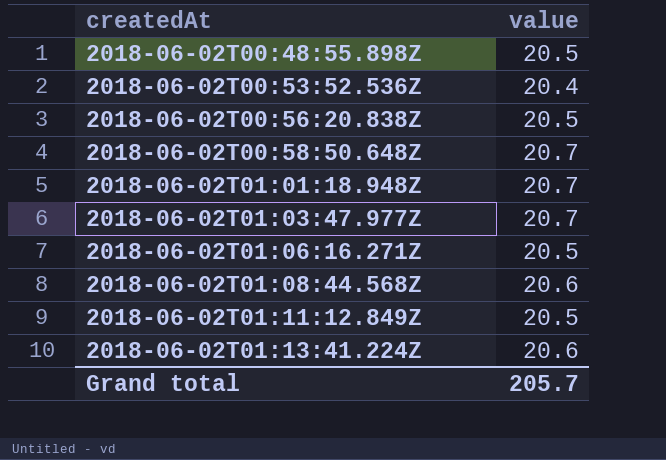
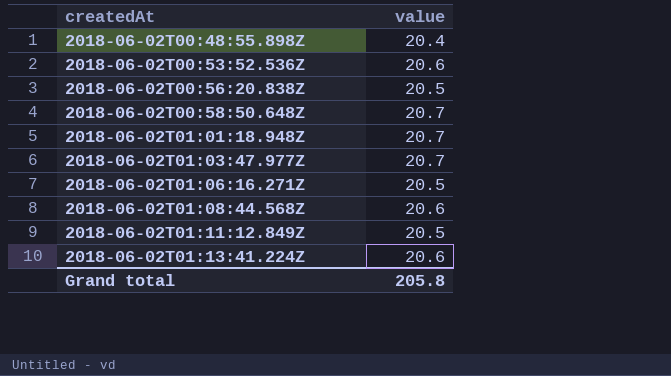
2018-06-02T00:48:55.898Z | value: 20.5 -> 20.4
2018-06-02T00:53:52.536Z | value: 20.4 -> 20.6
Grand total | value: 205.7 -> 205.8

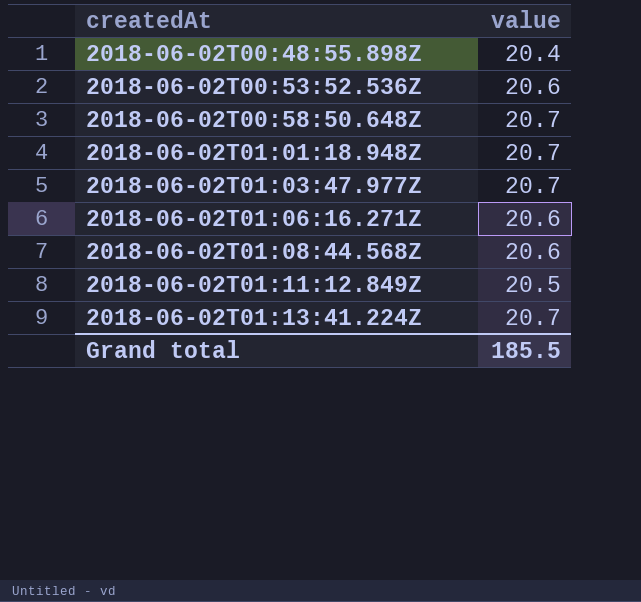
row 2018-06-02T00:56:20.838Z: 20.5 -> none
2018-06-02T01:06:16.271Z | value: 20.5 -> 20.6
2018-06-02T01:13:41.224Z | value: 20.6 -> 20.7
Grand total | value: 205.8 -> 185.5

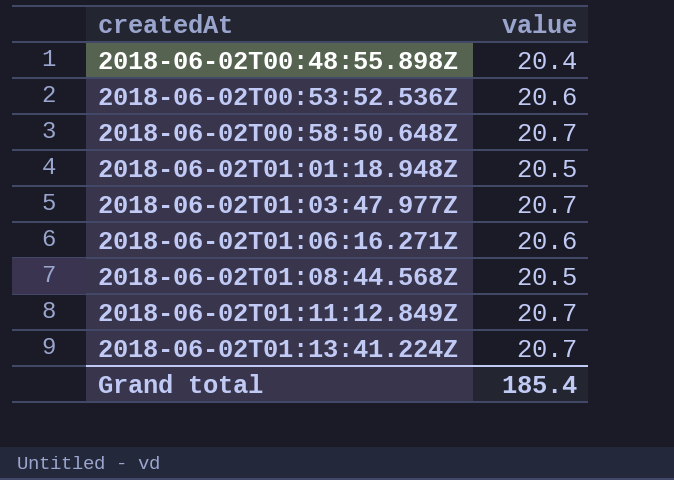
2018-06-02T01:01:18.948Z | value: 20.7 -> 20.5
2018-06-02T01:08:44.568Z | value: 20.6 -> 20.5
2018-06-02T01:11:12.849Z | value: 20.5 -> 20.7
Grand total | value: 185.5 -> 185.4

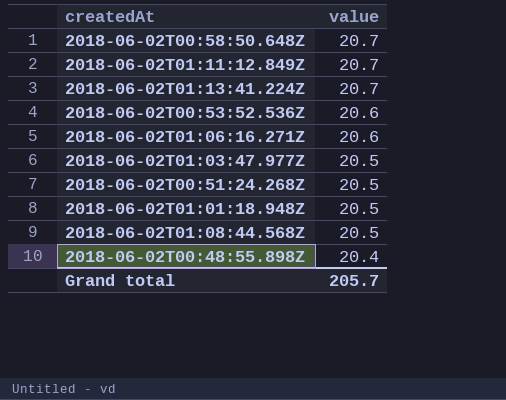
row order: createdAt ascending -> value descending
2018-06-02T01:03:47.977Z | value: 20.7 -> 20.5
row 2018-06-02T00:51:24.268Z: none -> 20.5
Grand total | value: 185.4 -> 205.7

